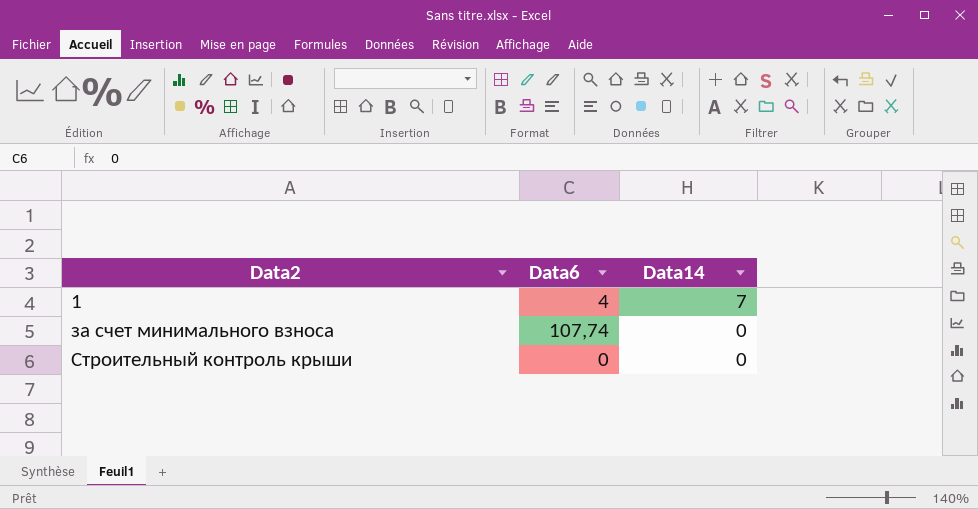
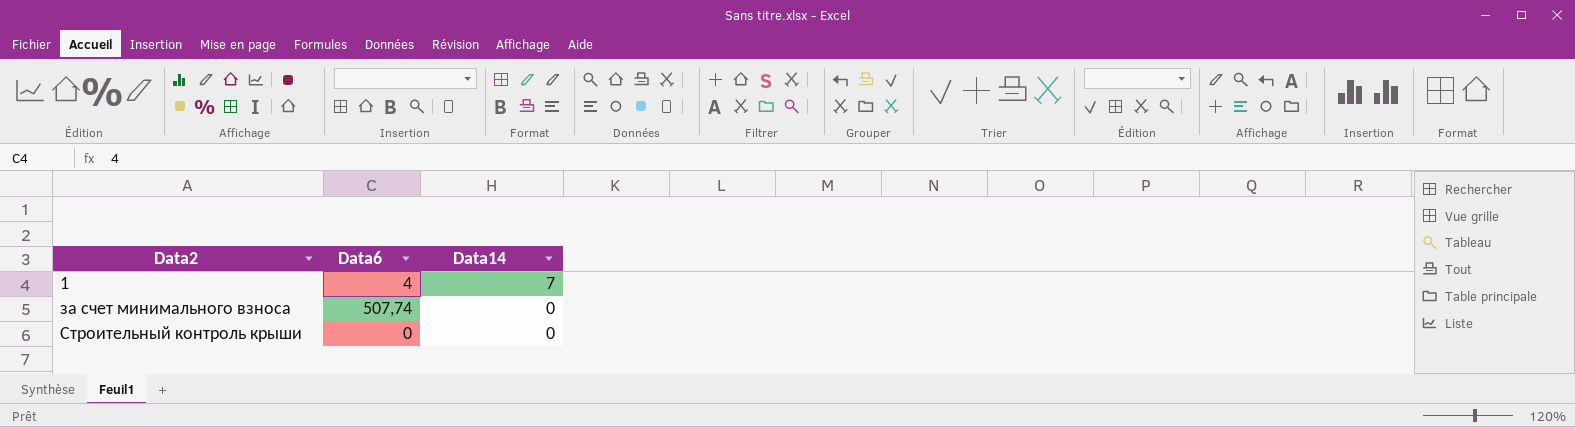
за счет минимального взноса | Data6: 107,74 -> 507,74

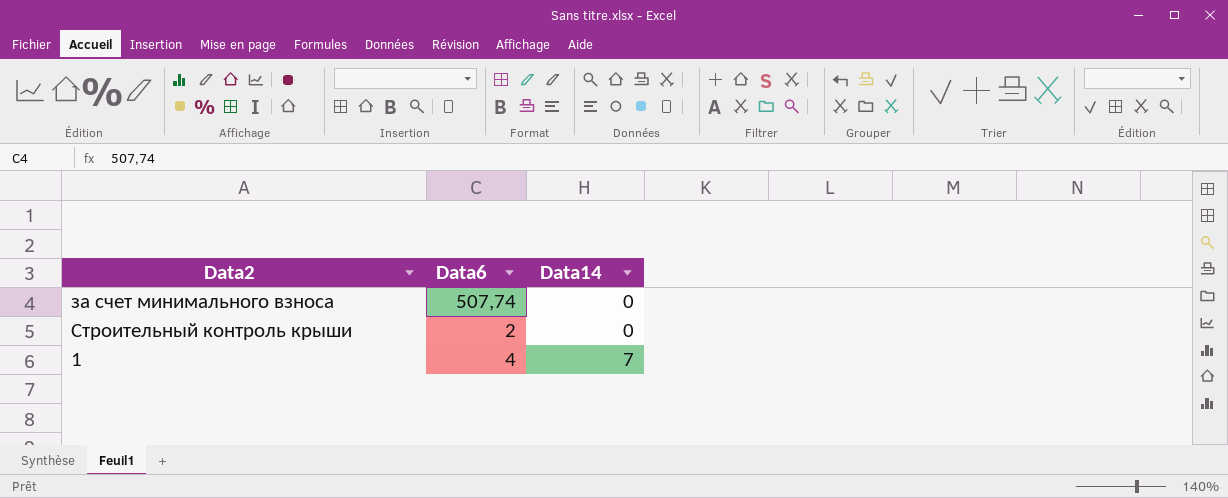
row order: Data2 ascending -> Data14 ascending
Строительный контроль крыши | Data6: 0 -> 2

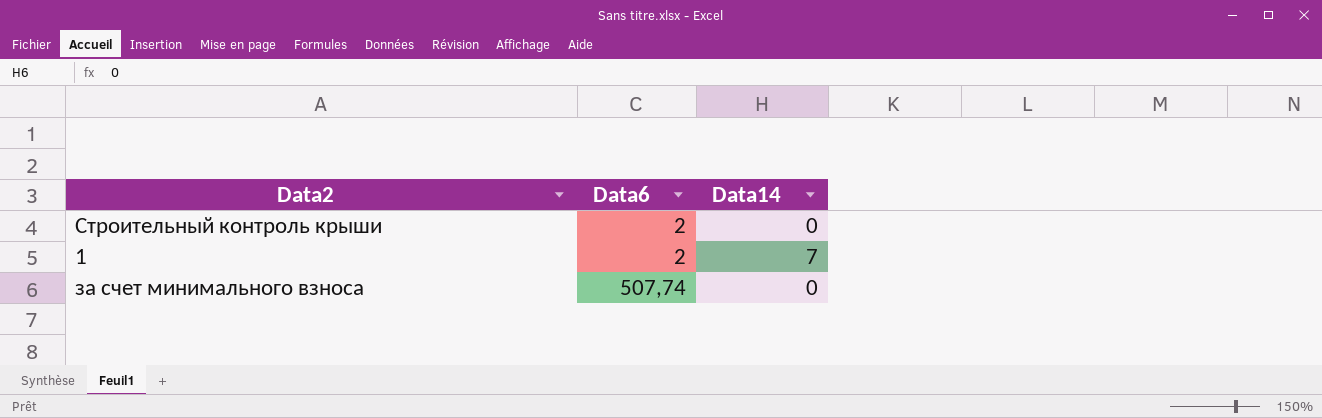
row order: Data14 ascending -> Data6 ascending
1 | Data6: 4 -> 2

